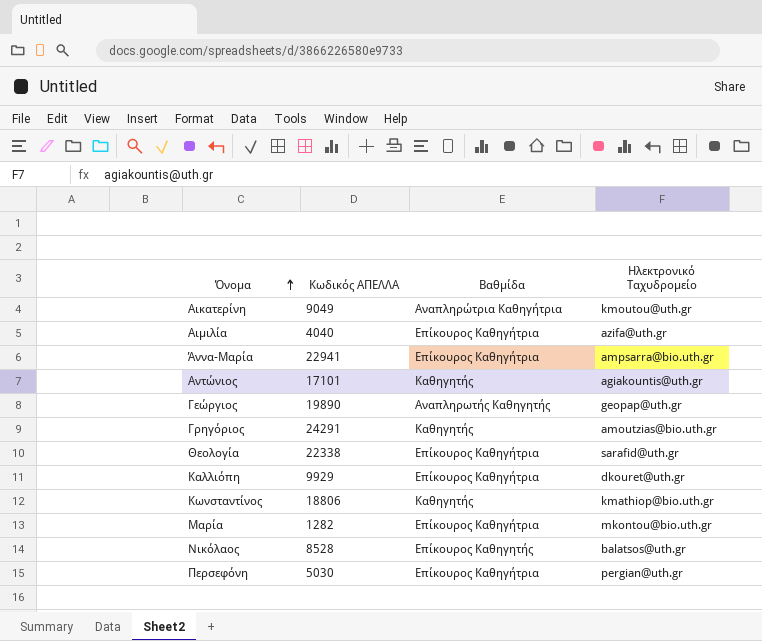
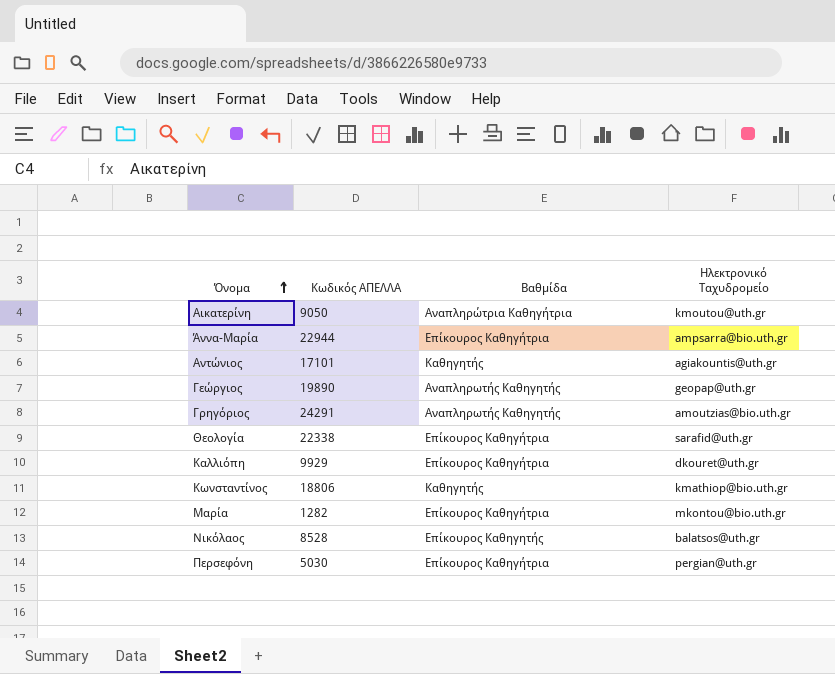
row Αιμιλία: 4040 | Επίκουρος Καθηγήτρια | azifa@uth.gr -> none
Αικατερίνη | Κωδικός ΑΠΕΛΛΑ: 9049 -> 9050
Άννα-Μαρία | Κωδικός ΑΠΕΛΛΑ: 22941 -> 22944
Γρηγόριος | Βαθμίδα: Καθηγητής -> Αναπληρωτής Καθηγητής

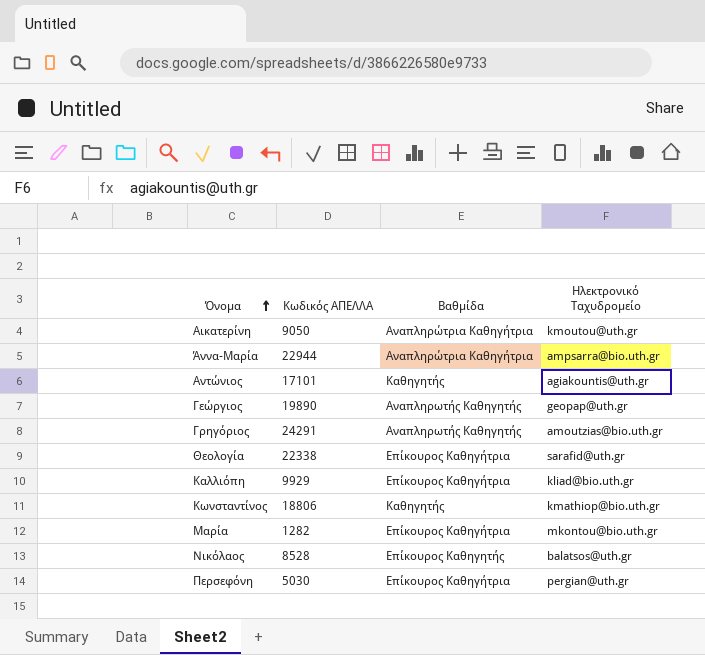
Άννα-Μαρία | Βαθμίδα: Επίκουρος Καθηγήτρια -> Αναπληρώτρια Καθηγήτρια
Καλλιόπη | Ηλεκτρονικό Ταχυδρομείο: dkouret@uth.gr -> kliad@bio.uth.gr

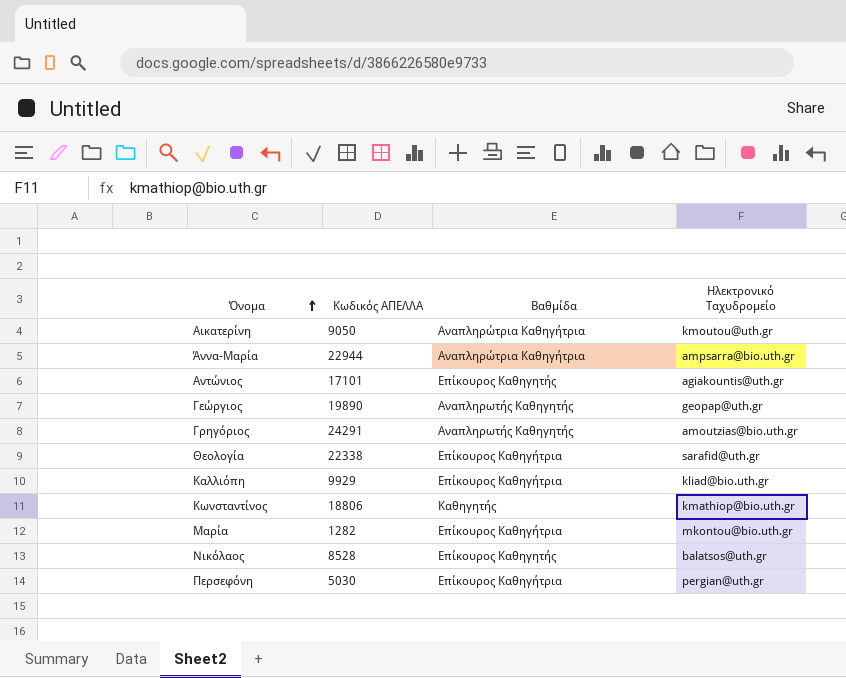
Αντώνιος | Βαθμίδα: Καθηγητής -> Επίκουρος Καθηγητής

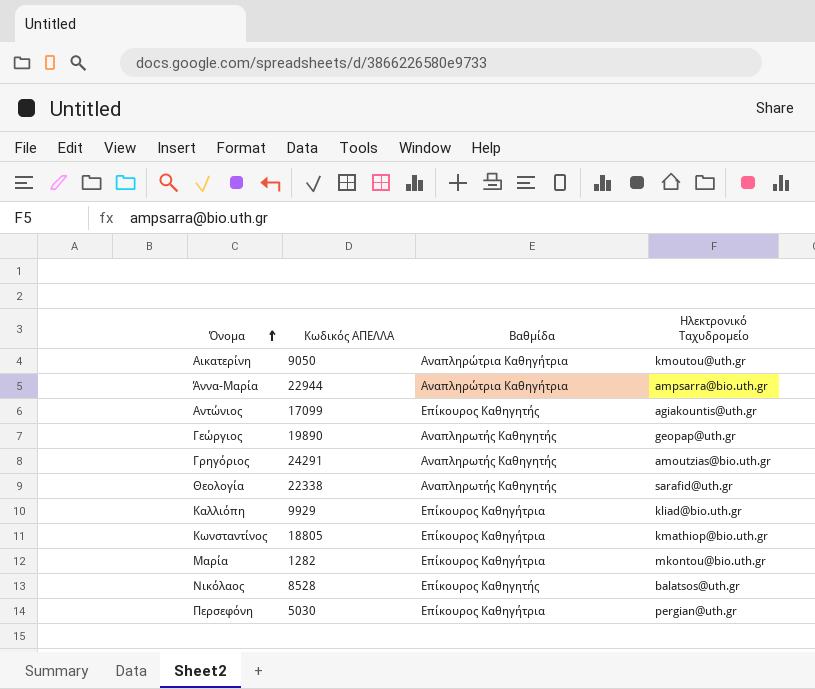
Αντώνιος | Κωδικός ΑΠΕΛΛΑ: 17101 -> 17099
Θεολογία | Βαθμίδα: Επίκουρος Καθηγήτρια -> Αναπληρωτής Καθηγητής
Κωνσταντίνος | Κωδικός ΑΠΕΛΛΑ: 18806 -> 18805
Κωνσταντίνος | Βαθμίδα: Καθηγητής -> Επίκουρος Καθηγήτρια

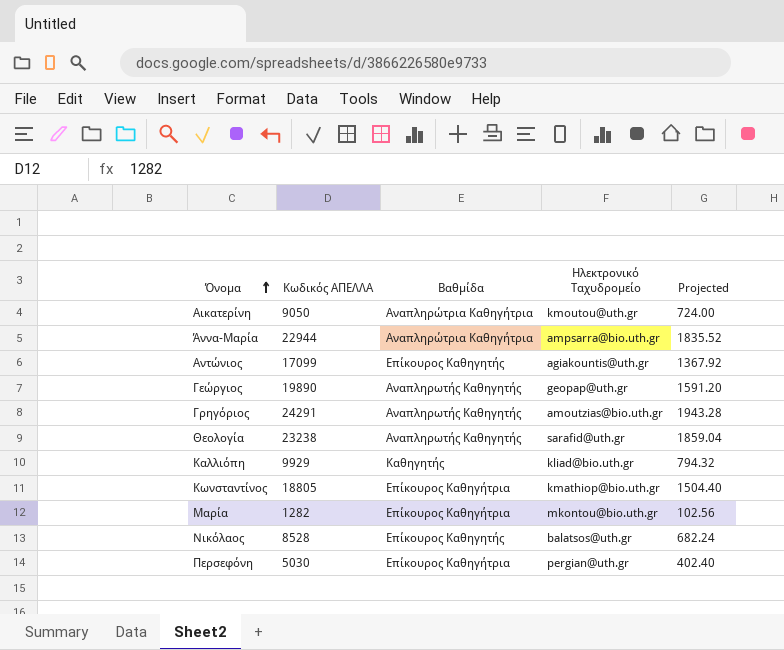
column Projected | formula: none -> [Κωδικός ΑΠΕΛΛΑ] * 0.08
Θεολογία | Κωδικός ΑΠΕΛΛΑ: 22338 -> 23238
Καλλιόπη | Βαθμίδα: Επίκουρος Καθηγήτρια -> Καθηγητής

